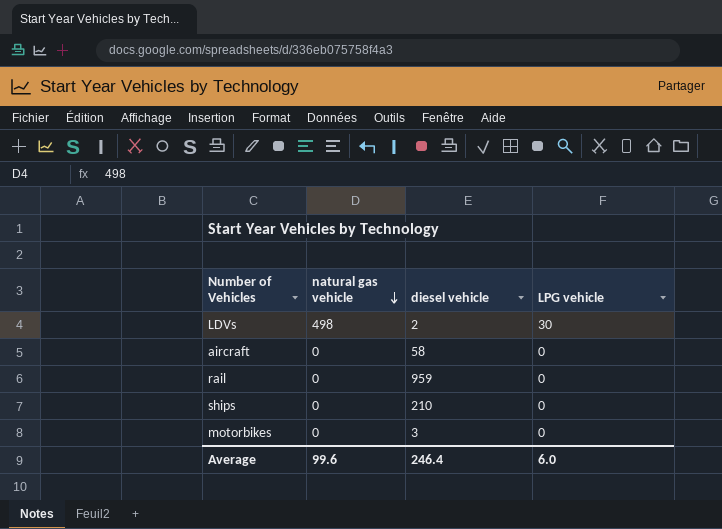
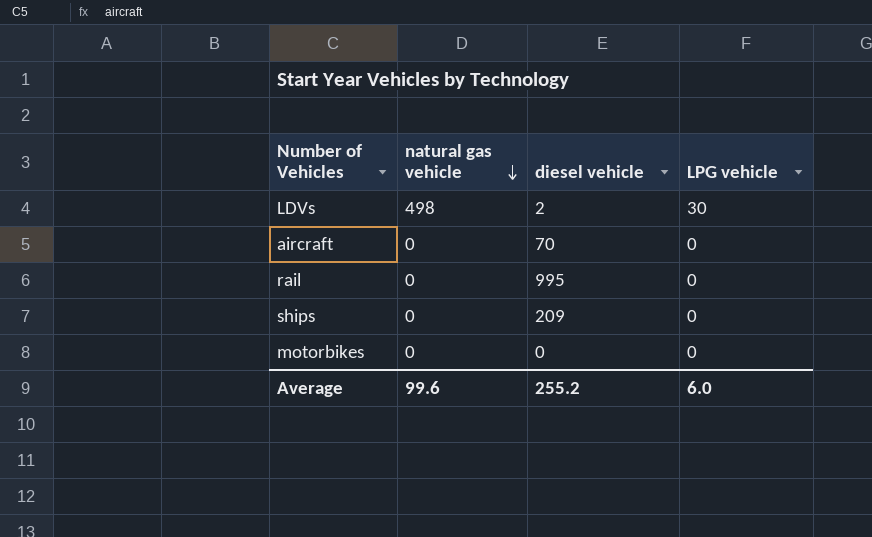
aircraft | diesel vehicle: 58 -> 70
rail | diesel vehicle: 959 -> 995
ships | diesel vehicle: 210 -> 209
motorbikes | diesel vehicle: 3 -> 0
Average | diesel vehicle: 246.4 -> 255.2

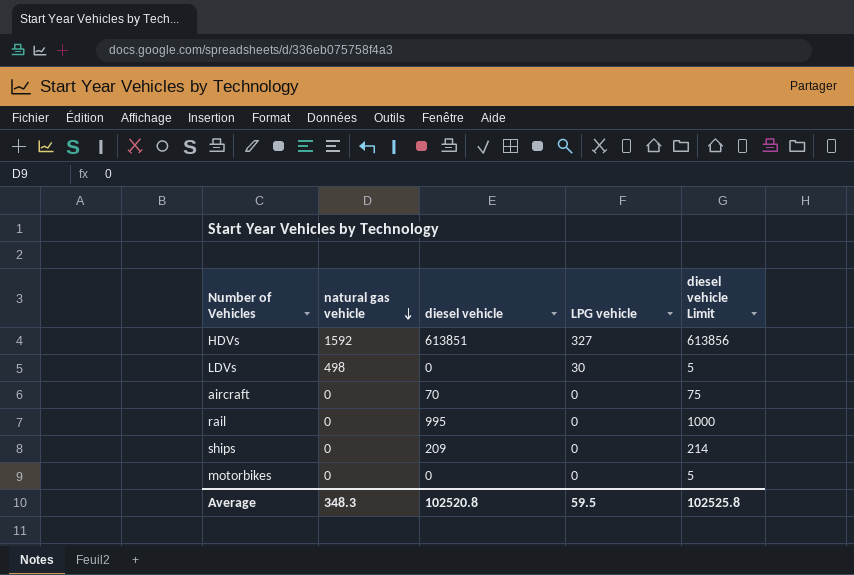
column diesel vehicle Limit | formula: none -> [diesel vehicle] + 5
row HDVs: none -> 1592 | 613851 | 327 | 613856
LDVs | diesel vehicle: 2 -> 0
Average | natural gas vehicle: 99.6 -> 348.3
Average | diesel vehicle: 255.2 -> 102520.8
Average | LPG vehicle: 6.0 -> 59.5

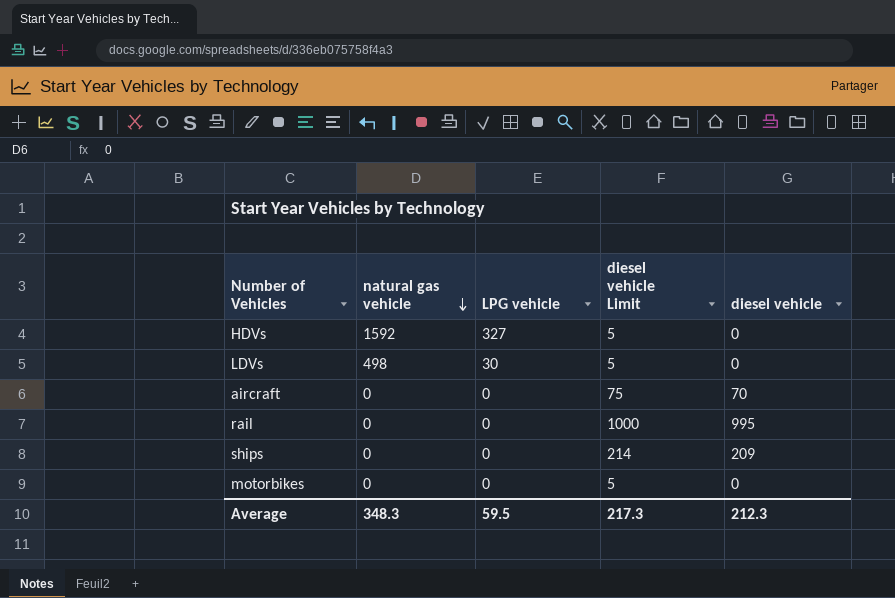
column diesel vehicle | position: 3 -> 5
HDVs | diesel vehicle Limit: 613856 -> 5
HDVs | diesel vehicle: 613851 -> 0
Average | diesel vehicle Limit: 102525.8 -> 217.3
Average | diesel vehicle: 102520.8 -> 212.3

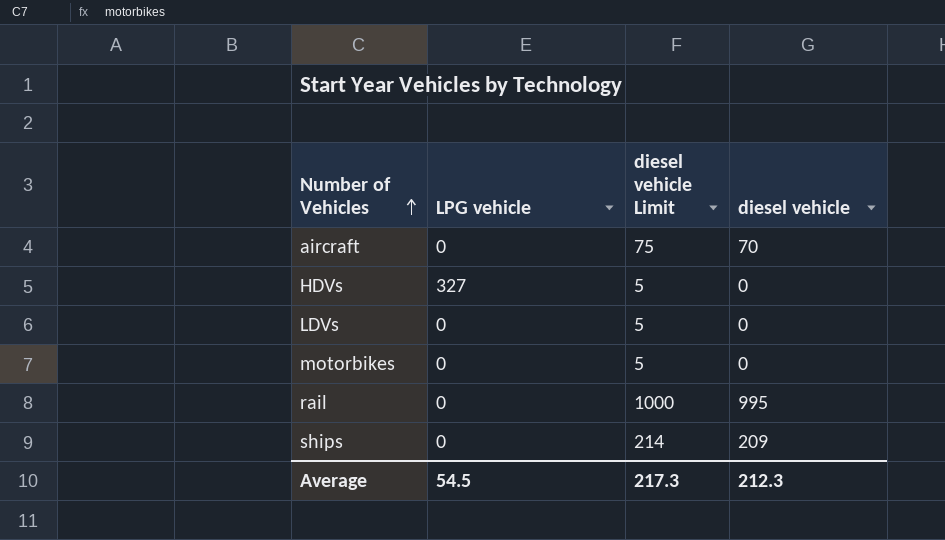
row order: natural gas vehicle descending -> Number of Vehicles ascending
column natural gas vehicle | position: 2 -> none
LDVs | LPG vehicle: 30 -> 0
Average | LPG vehicle: 59.5 -> 54.5

